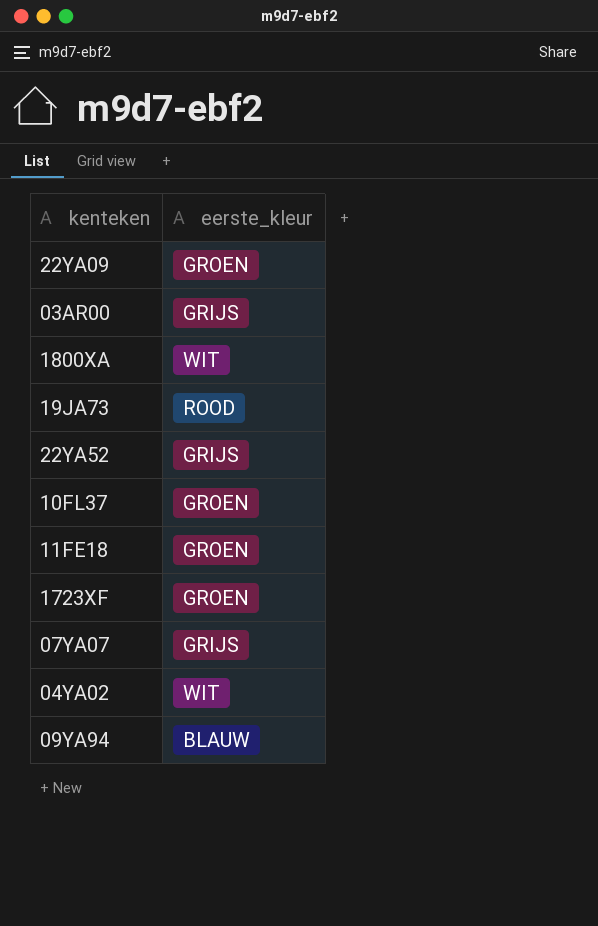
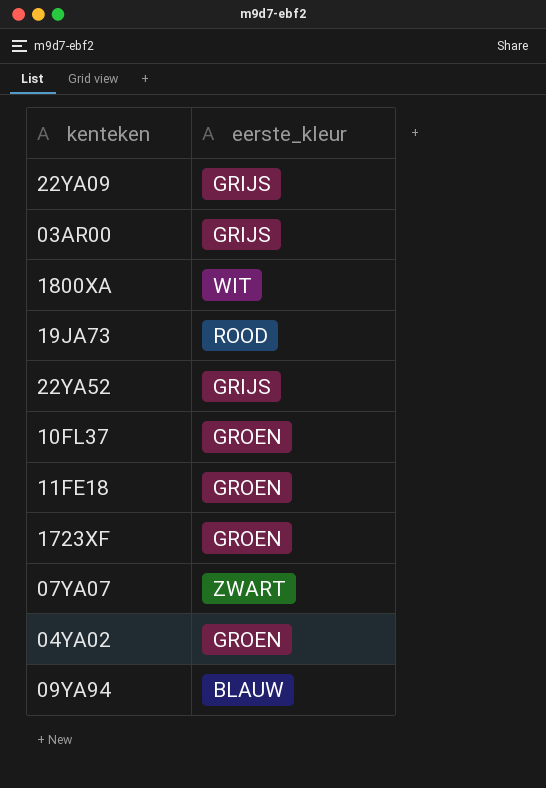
22YA09 | eerste_kleur: GROEN -> GRIJS
07YA07 | eerste_kleur: GRIJS -> ZWART
04YA02 | eerste_kleur: WIT -> GROEN

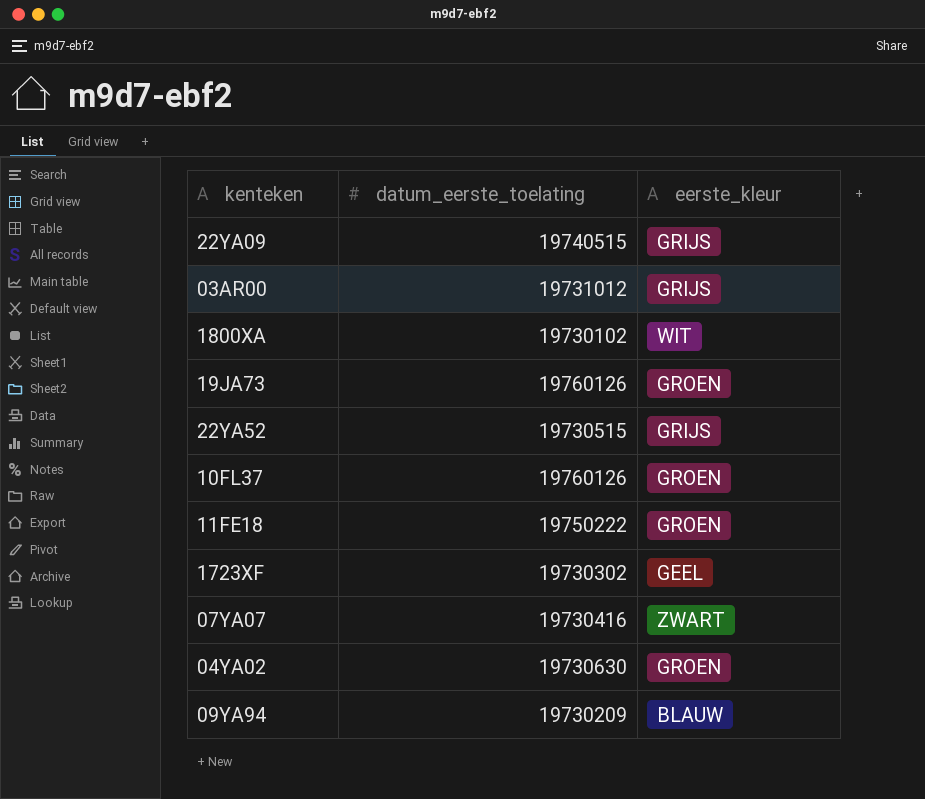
column datum_eerste_toelating | position: none -> 2
19JA73 | eerste_kleur: ROOD -> GROEN
1723XF | eerste_kleur: GROEN -> GEEL

